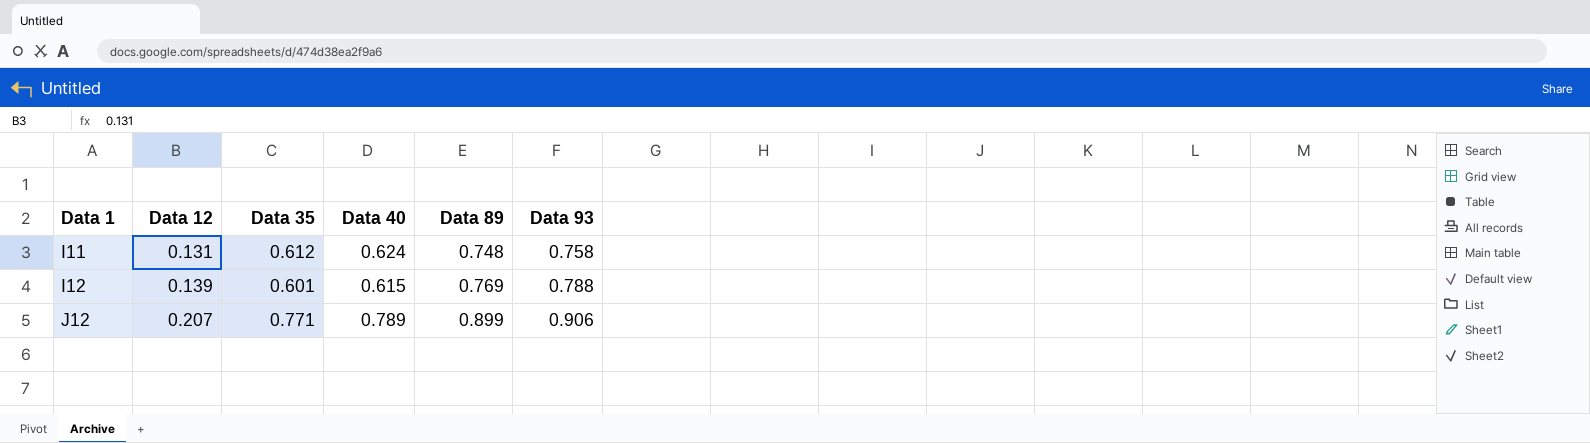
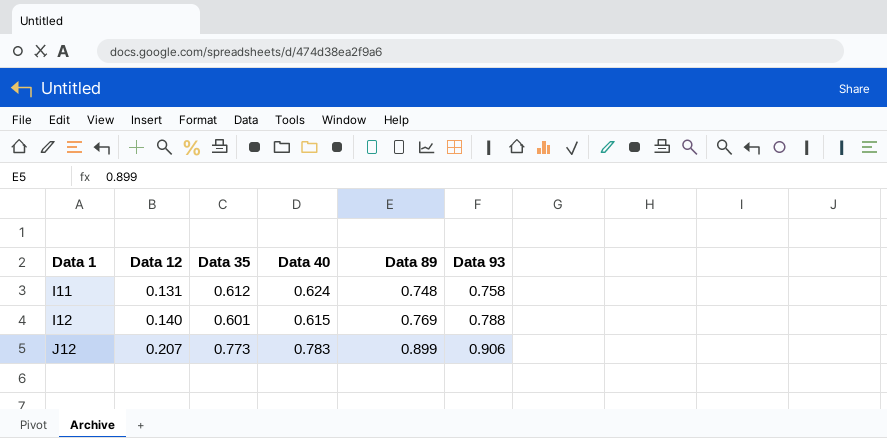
I12 | Data 12: 0.139 -> 0.140
J12 | Data 35: 0.771 -> 0.773
J12 | Data 40: 0.789 -> 0.783

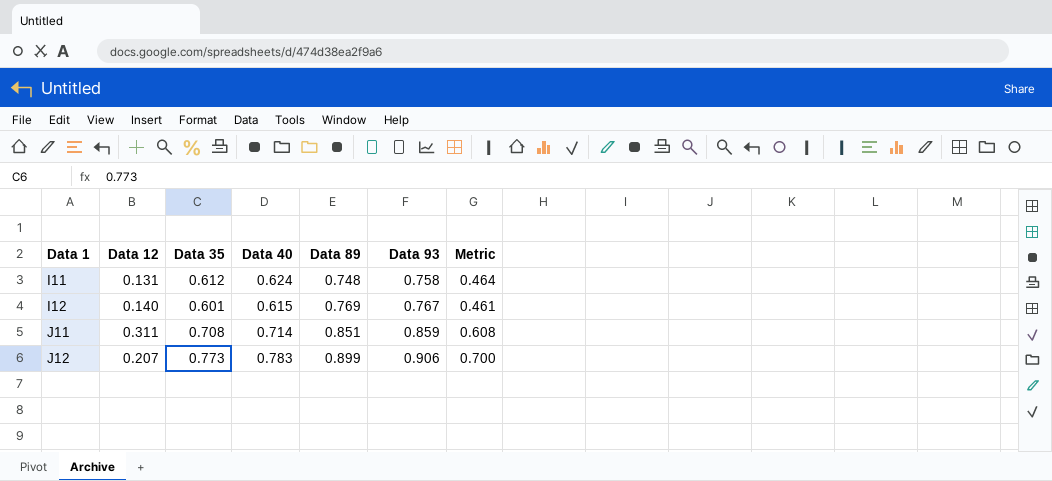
column Metric | formula: none -> [Data 35] * [Data 93]
I12 | Data 93: 0.788 -> 0.767
row J11: none -> 0.311 | 0.708 | 0.714 | 0.851 | 0.859 | 0.608

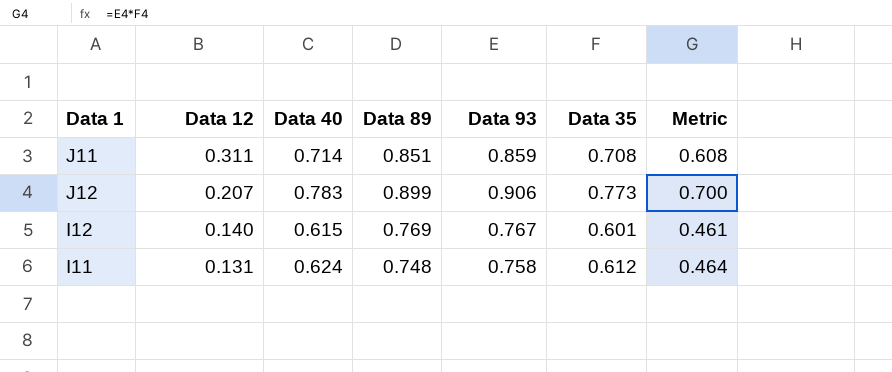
row order: Data 1 ascending -> Data 12 descending
column Data 35 | position: 3 -> 6

